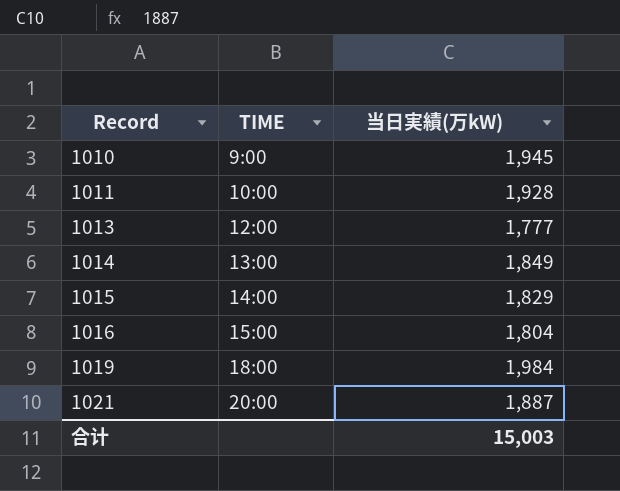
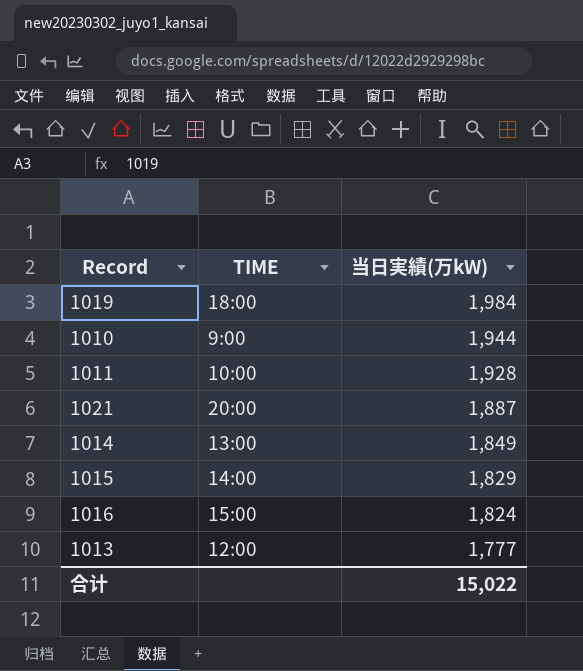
row order: Record ascending -> 当日実績(万kW) descending
1010 | 当日実績(万kW): 1,945 -> 1,944
1016 | 当日実績(万kW): 1,804 -> 1,824
合计 | 当日実績(万kW): 15,003 -> 15,022

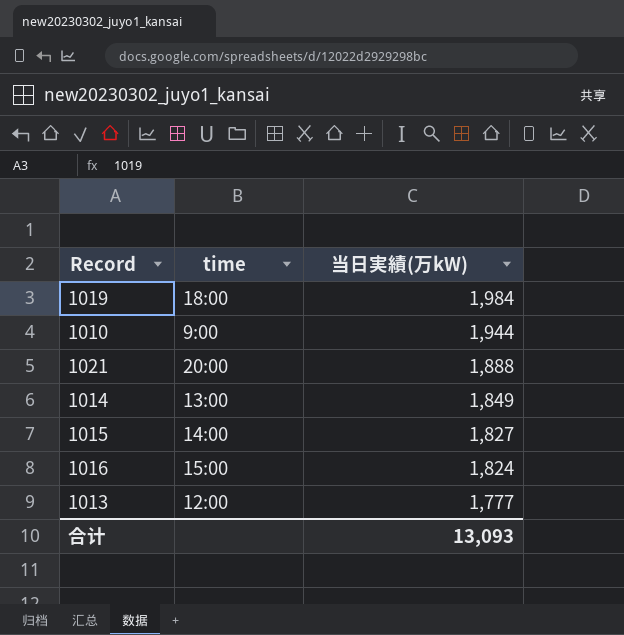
column name: TIME -> time
row 1011: 10:00 | 1,928 -> none
1021 | 当日実績(万kW): 1,887 -> 1,888
1015 | 当日実績(万kW): 1,829 -> 1,827
合计 | 当日実績(万kW): 15,022 -> 13,093

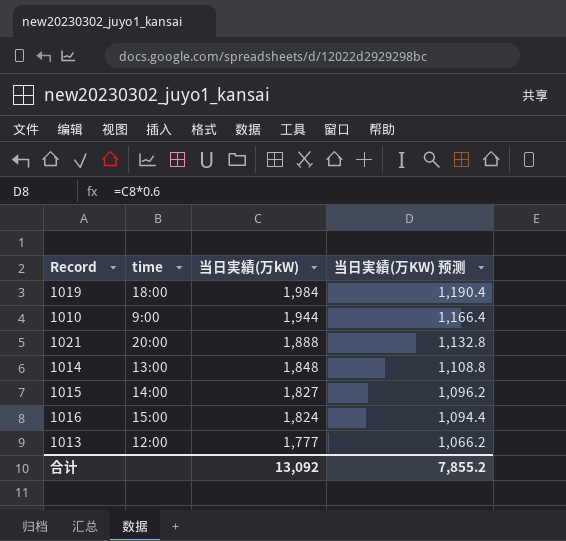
column 当日実績(万KW) 预测 | formula: none -> [当日実績(万kW)] * 0.6
1014 | 当日実績(万kW): 1,849 -> 1,848
合计 | 当日実績(万kW): 13,093 -> 13,092

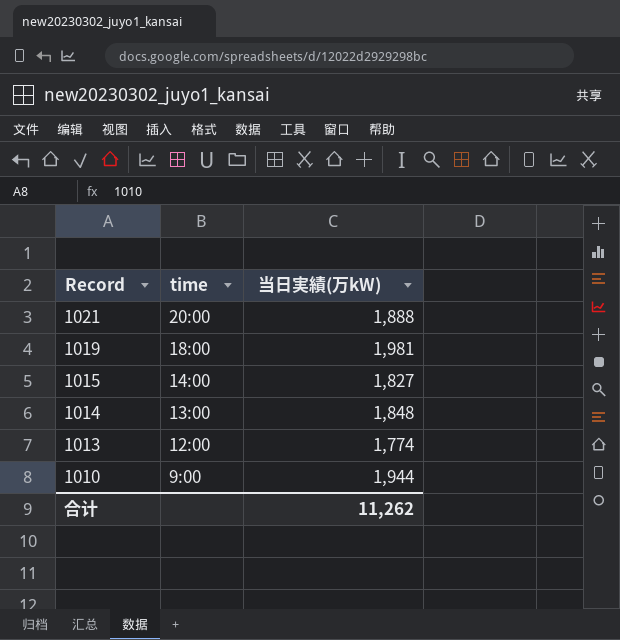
row order: 当日実績(万kW) descending -> Record descending
column 当日実績(万KW) 预测 | formula: [当日実績(万kW)] * 0.6 -> none
row 1016: 15:00 | 1,824 | 1,094.4 -> none
1019 | 当日実績(万kW): 1,984 -> 1,981
1013 | 当日実績(万kW): 1,777 -> 1,774
合计 | 当日実績(万kW): 13,092 -> 11,262

